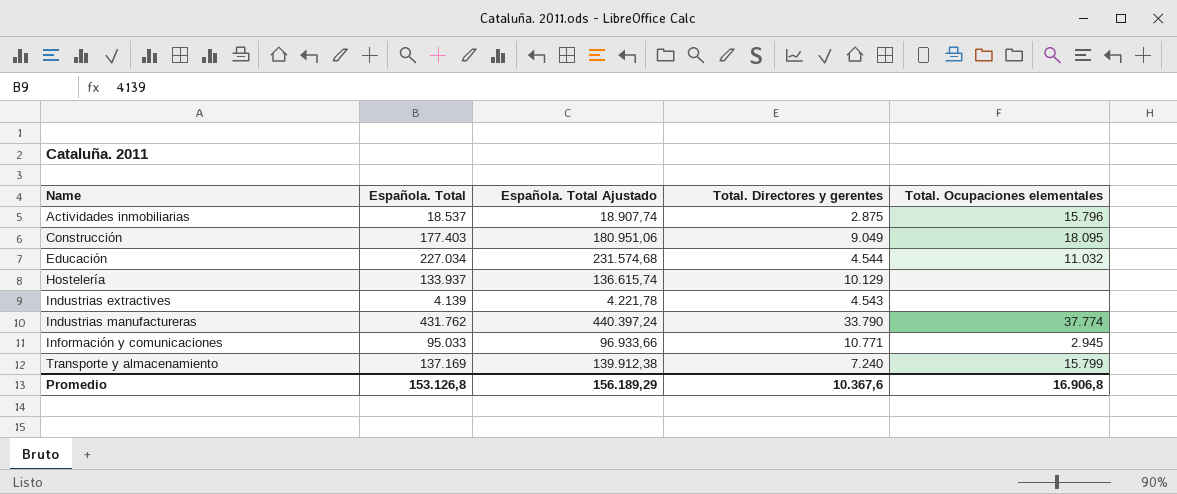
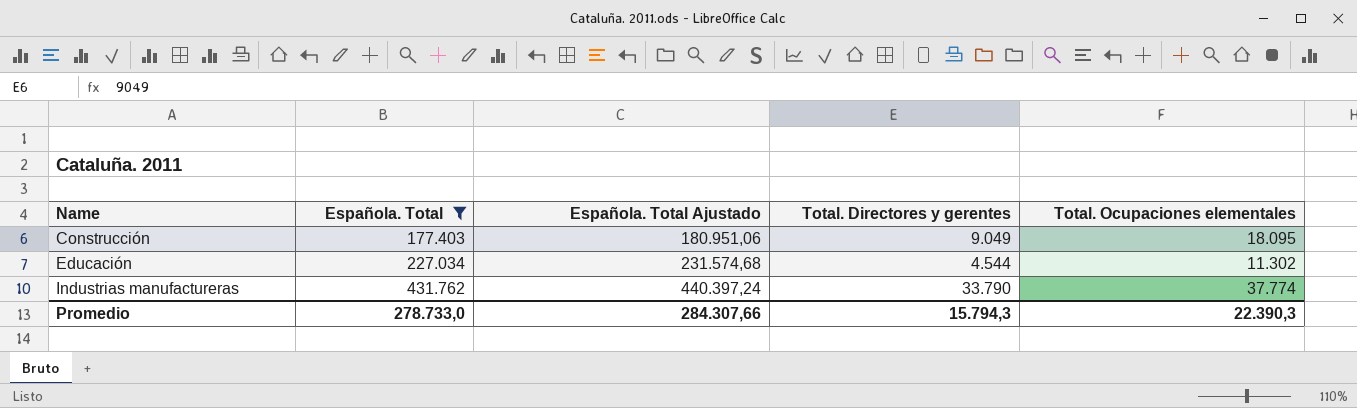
filter: none -> Española. Total >= 177.403
Educación | Total. Ocupaciones elementales: 11.032 -> 11.302
Promedio | Española. Total: 153.126,8 -> 278.733,0
Promedio | Española. Total Ajustado: 156.189,29 -> 284.307,66
Promedio | Total. Directores y gerentes: 10.367,6 -> 15.794,3
Promedio | Total. Ocupaciones elementales: 16.906,8 -> 22.390,3

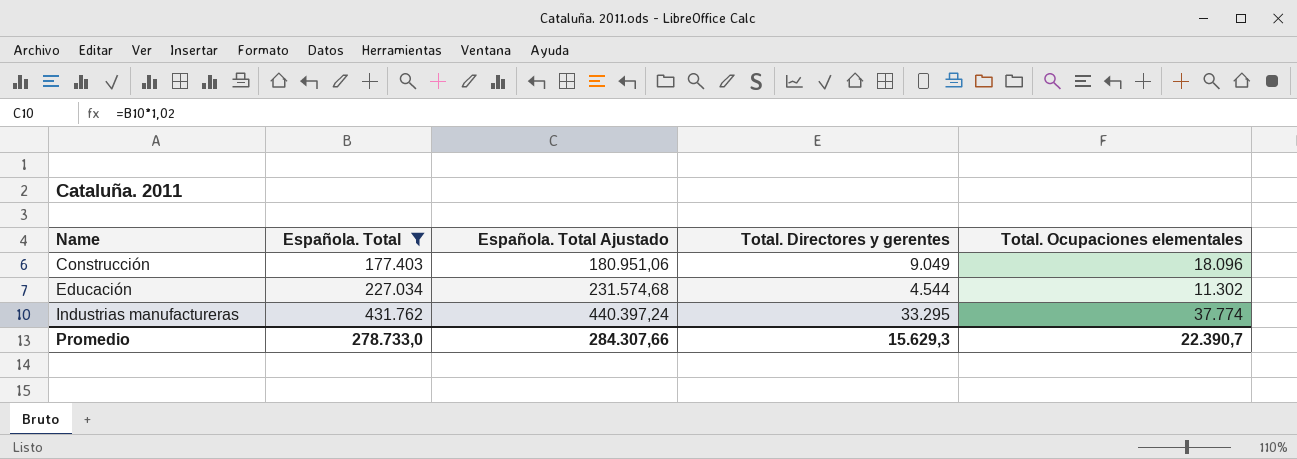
Construcción | Total. Ocupaciones elementales: 18.095 -> 18.096
Industrias manufactureras | Total. Directores y gerentes: 33.790 -> 33.295
Promedio | Total. Directores y gerentes: 15.794,3 -> 15.629,3
Promedio | Total. Ocupaciones elementales: 22.390,3 -> 22.390,7

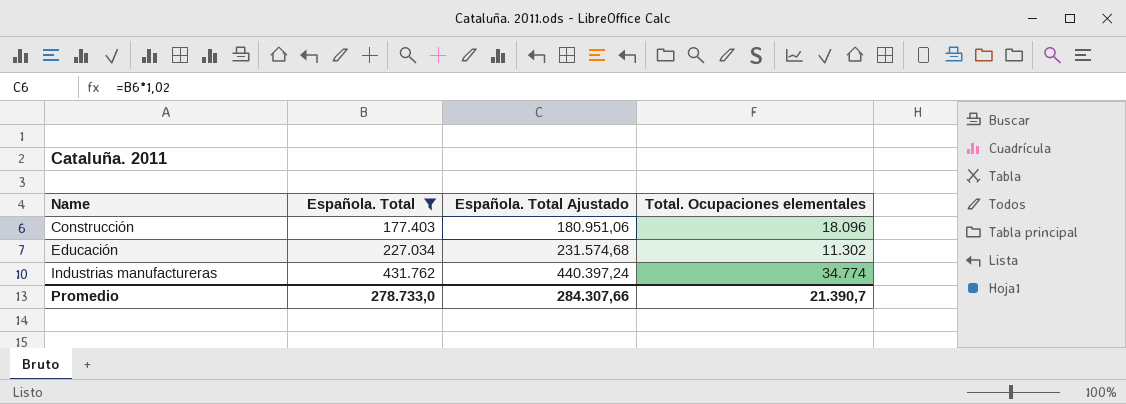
column Total. Directores y gerentes | position: 4 -> none
Industrias manufactureras | Total. Ocupaciones elementales: 37.774 -> 34.774
Promedio | Total. Ocupaciones elementales: 22.390,7 -> 21.390,7

